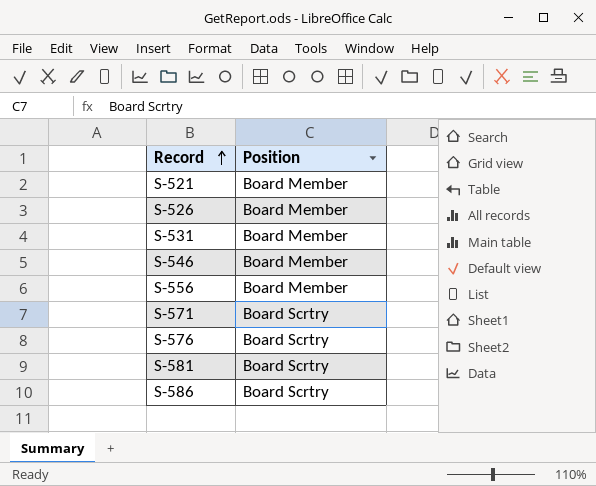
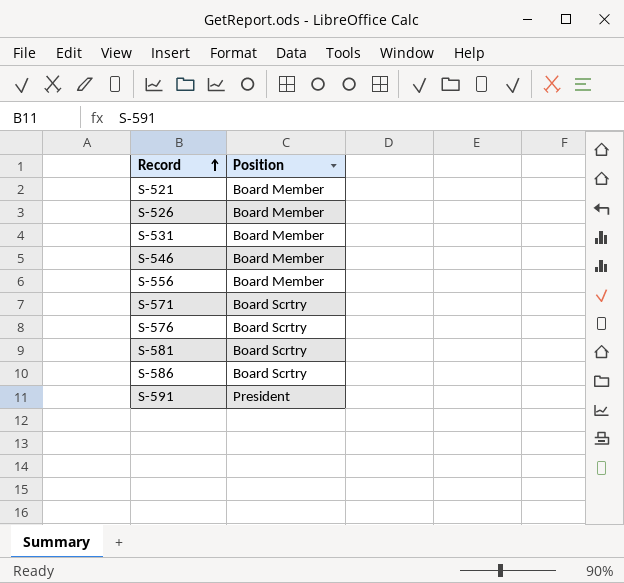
row S-591: none -> President

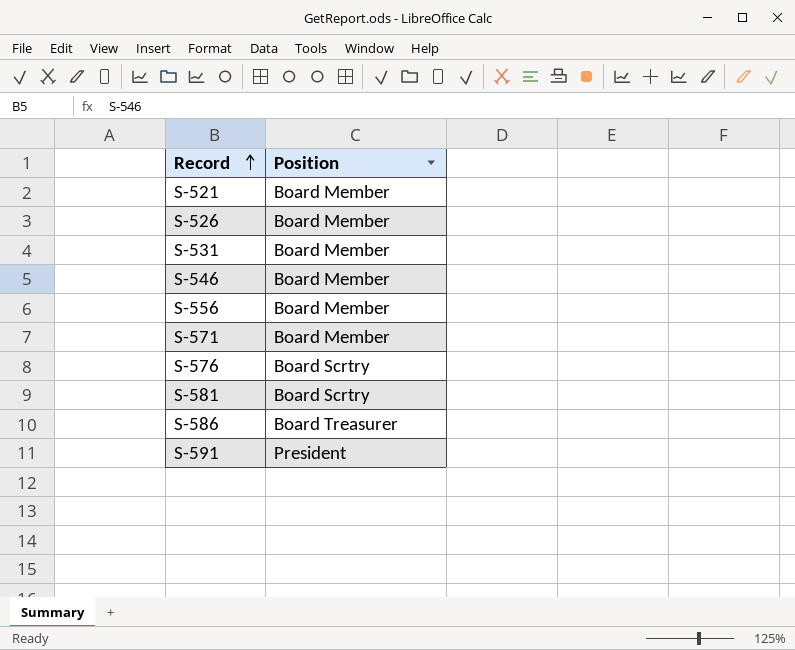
S-571 | Position: Board Scrtry -> Board Member
S-586 | Position: Board Scrtry -> Board Treasurer

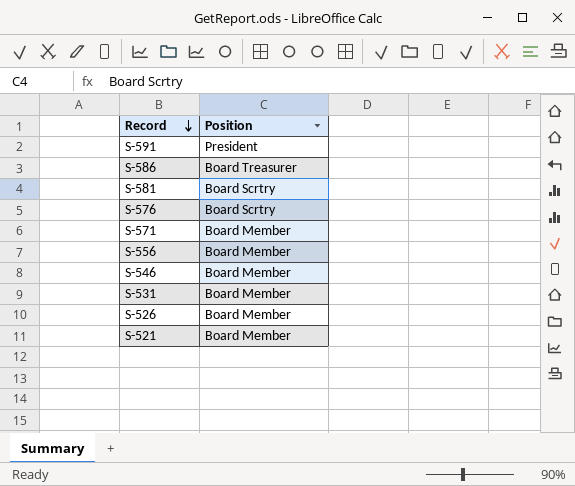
row order: Record ascending -> Record descending

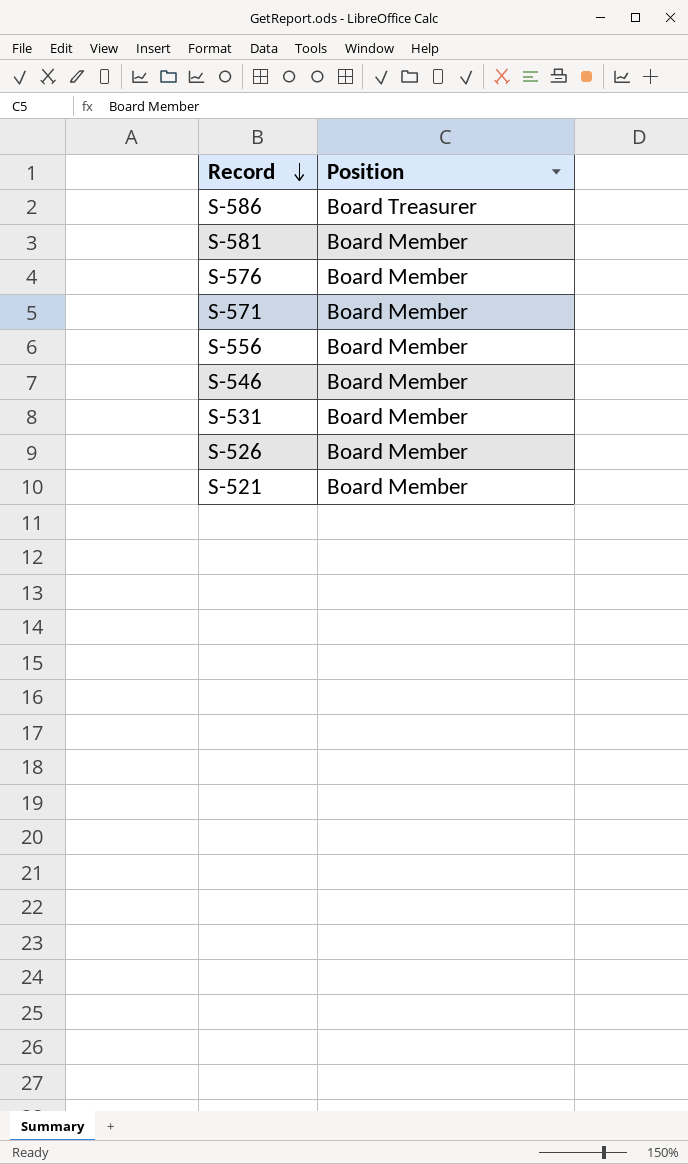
row S-591: President -> none
S-581 | Position: Board Scrtry -> Board Member
S-576 | Position: Board Scrtry -> Board Member

